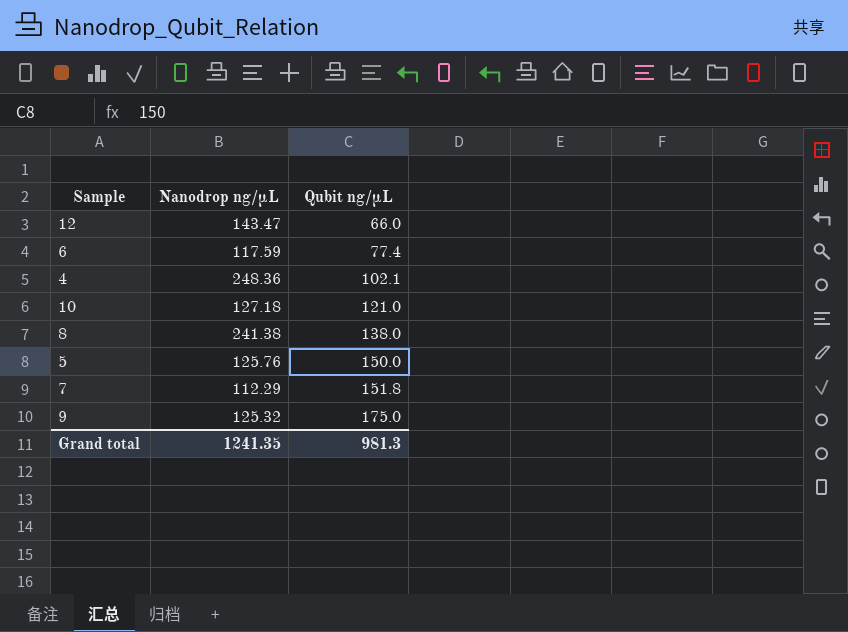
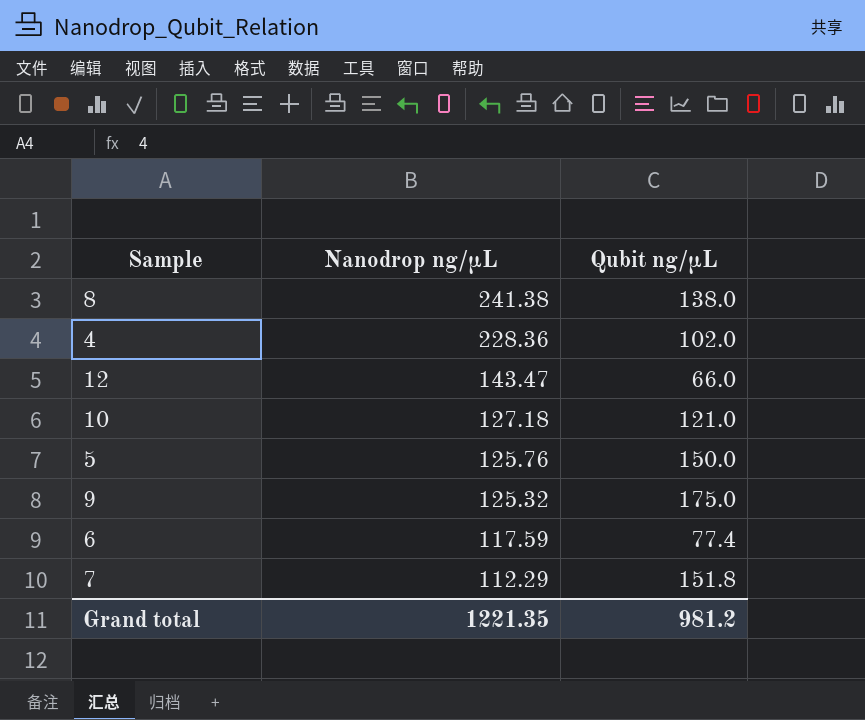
row order: Qubit ng/µL ascending -> Nanodrop ng/µL descending
4 | Nanodrop ng/µL: 248.36 -> 228.36
4 | Qubit ng/µL: 102.1 -> 102.0
Grand total | Nanodrop ng/µL: 1241.35 -> 1221.35
Grand total | Qubit ng/µL: 981.3 -> 981.2

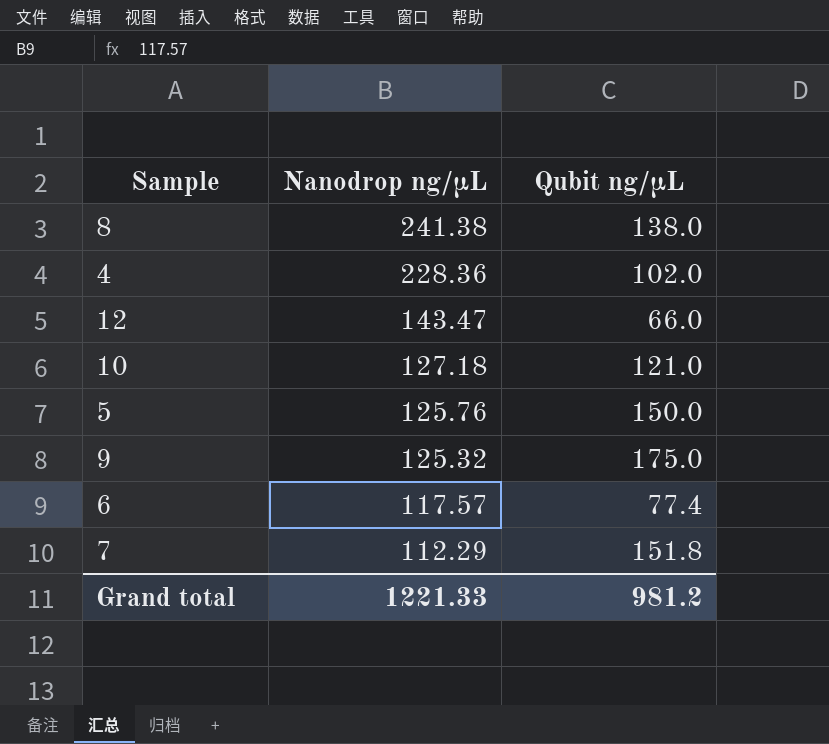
6 | Nanodrop ng/µL: 117.59 -> 117.57
Grand total | Nanodrop ng/µL: 1221.35 -> 1221.33

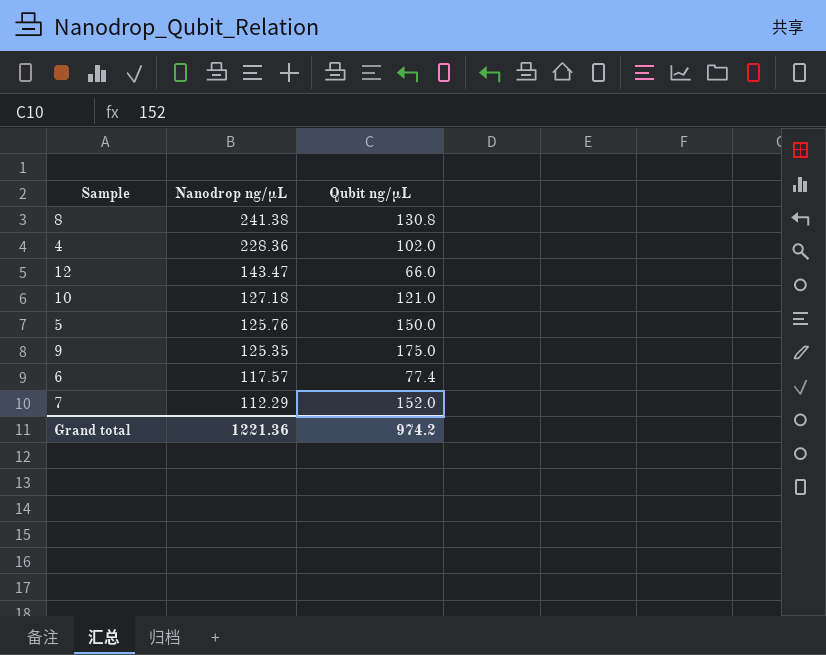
8 | Qubit ng/µL: 138.0 -> 130.8
9 | Nanodrop ng/µL: 125.32 -> 125.35
7 | Qubit ng/µL: 151.8 -> 152.0
Grand total | Nanodrop ng/µL: 1221.33 -> 1221.36
Grand total | Qubit ng/µL: 981.2 -> 974.2

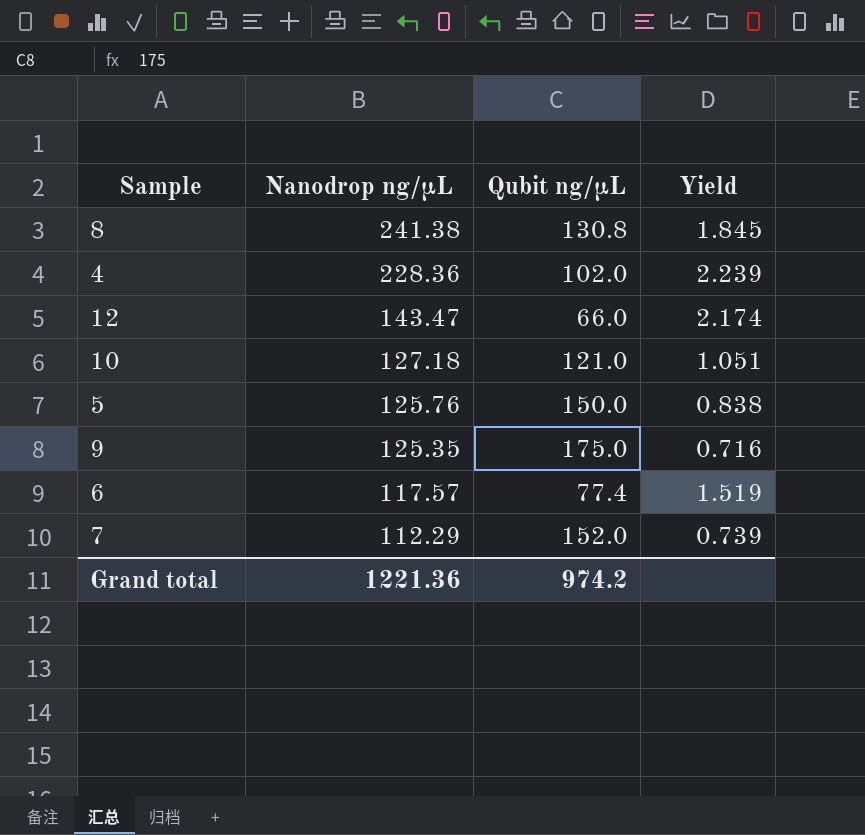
column Yield | formula: none -> [Nanodrop ng/µL] / [Qubit ng/µL]

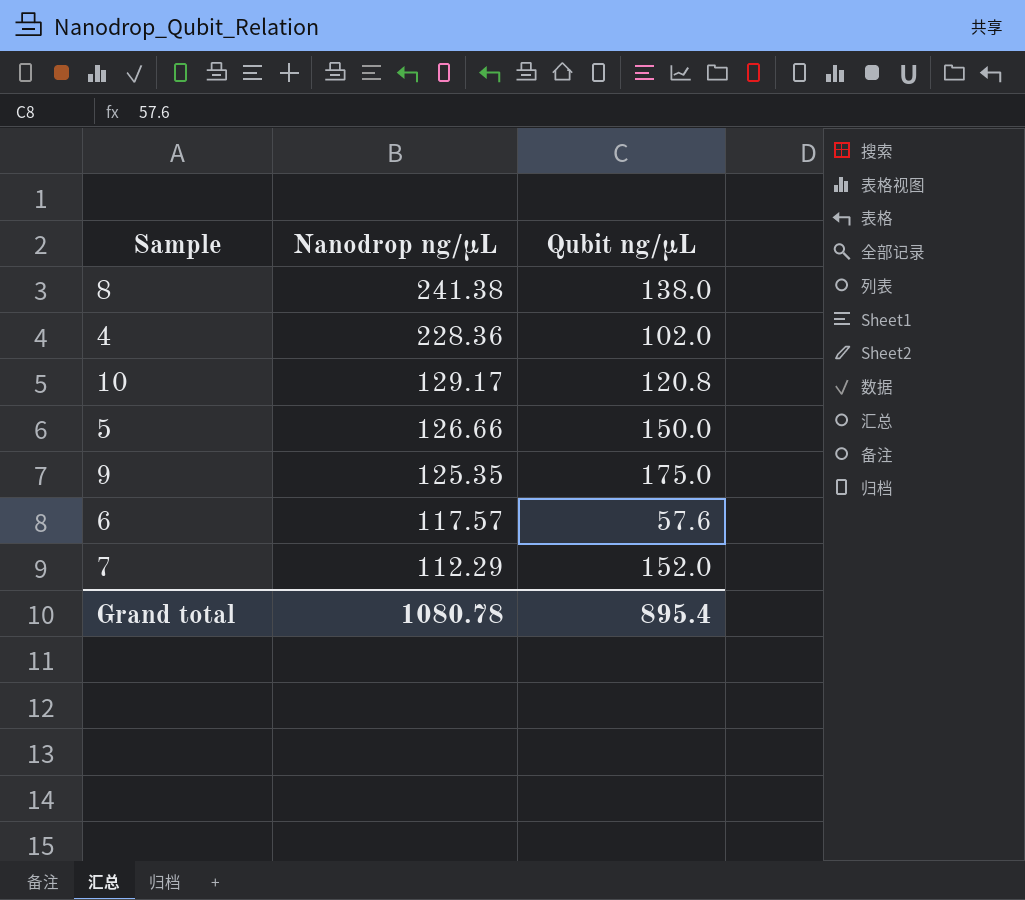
column Yield | formula: [Nanodrop ng/µL] / [Qubit ng/µL] -> none
row 12: 143.47 | 66.0 | 2.174 -> none
8 | Qubit ng/µL: 130.8 -> 138.0
10 | Nanodrop ng/µL: 127.18 -> 129.17
10 | Qubit ng/µL: 121.0 -> 120.8
5 | Nanodrop ng/µL: 125.76 -> 126.66
6 | Qubit ng/µL: 77.4 -> 57.6
Grand total | Nanodrop ng/µL: 1221.36 -> 1080.78
Grand total | Qubit ng/µL: 974.2 -> 895.4

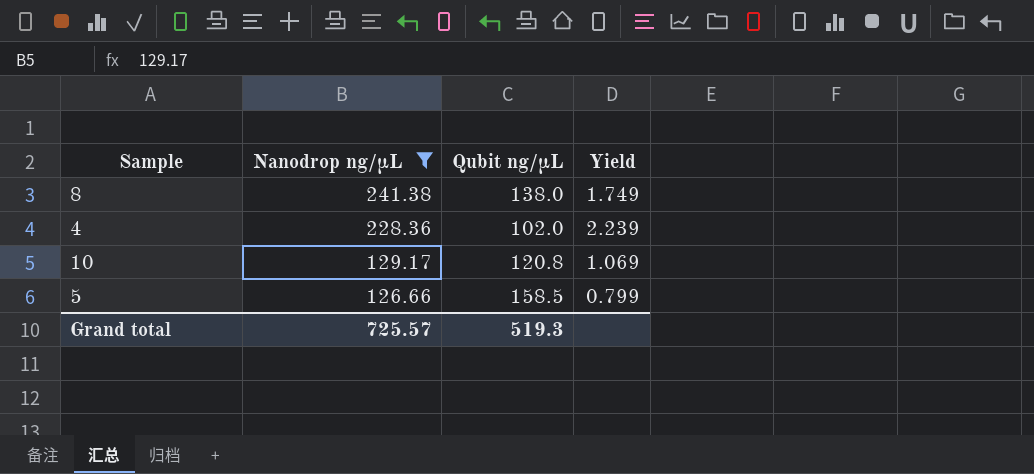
filter: none -> Nanodrop ng/µL >= 126.66
column Yield | formula: none -> [Nanodrop ng/µL] / [Qubit ng/µL]
5 | Qubit ng/µL: 150.0 -> 158.5
Grand total | Nanodrop ng/µL: 1080.78 -> 725.57
Grand total | Qubit ng/µL: 895.4 -> 519.3

